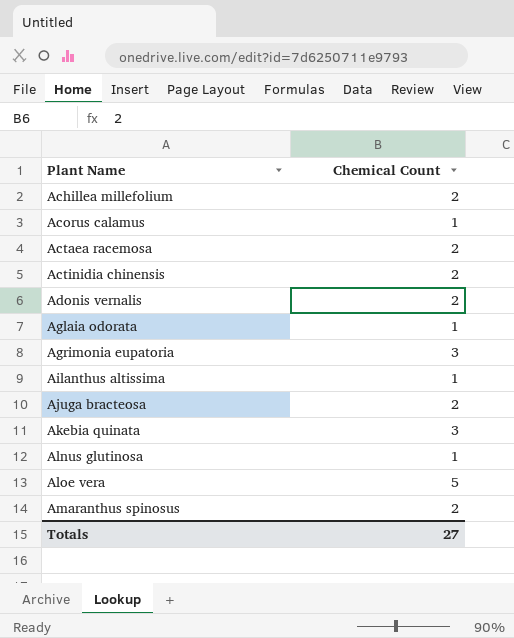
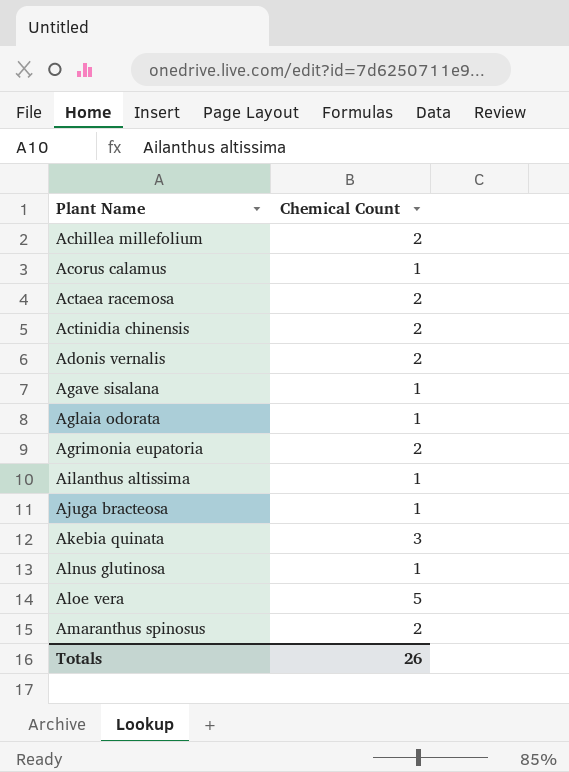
row Agave sisalana: none -> 1
Agrimonia eupatoria | Chemical Count: 3 -> 2
Ajuga bracteosa | Chemical Count: 2 -> 1
Totals | Chemical Count: 27 -> 26

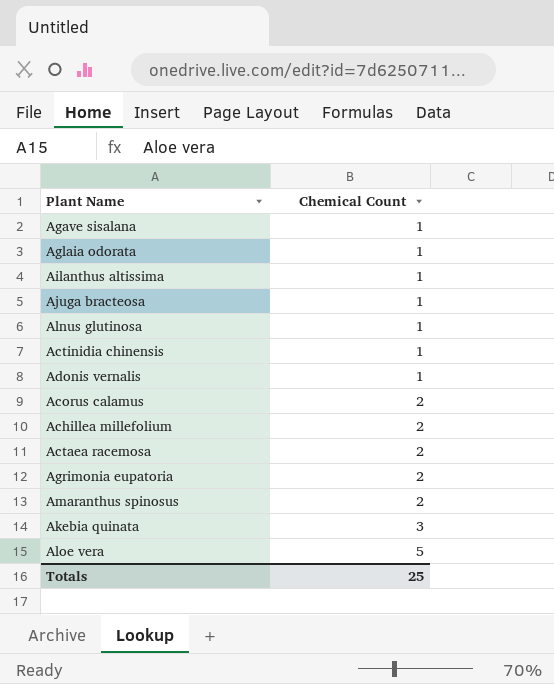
row order: Plant Name ascending -> Chemical Count ascending
Actinidia chinensis | Chemical Count: 2 -> 1
Adonis vernalis | Chemical Count: 2 -> 1
Acorus calamus | Chemical Count: 1 -> 2
Totals | Chemical Count: 26 -> 25

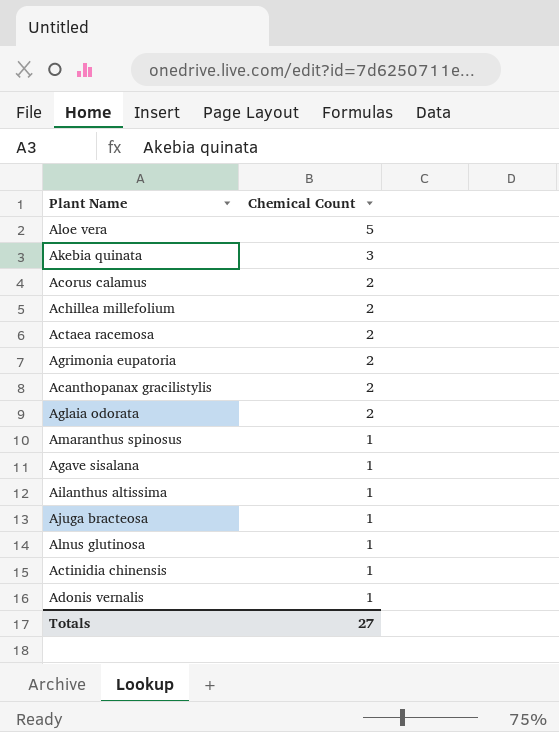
row order: Chemical Count ascending -> Chemical Count descending
row Acanthopanax gracilistylis: none -> 2
Aglaia odorata | Chemical Count: 1 -> 2
Amaranthus spinosus | Chemical Count: 2 -> 1
Totals | Chemical Count: 25 -> 27

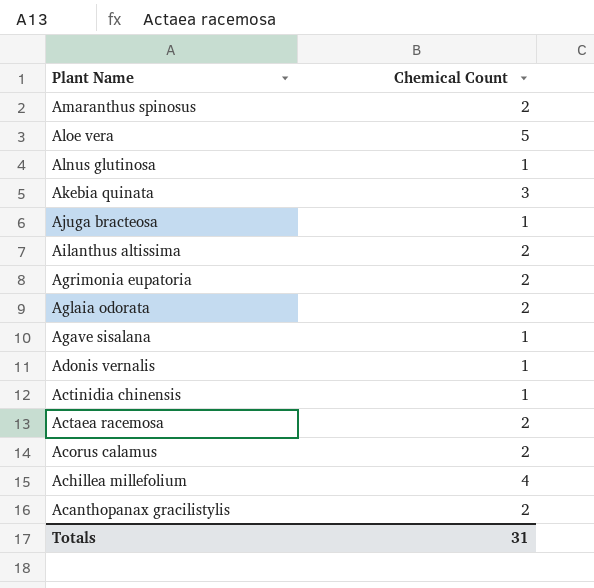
row order: Chemical Count descending -> Plant Name descending
Amaranthus spinosus | Chemical Count: 1 -> 2
Ailanthus altissima | Chemical Count: 1 -> 2
Achillea millefolium | Chemical Count: 2 -> 4
Totals | Chemical Count: 27 -> 31

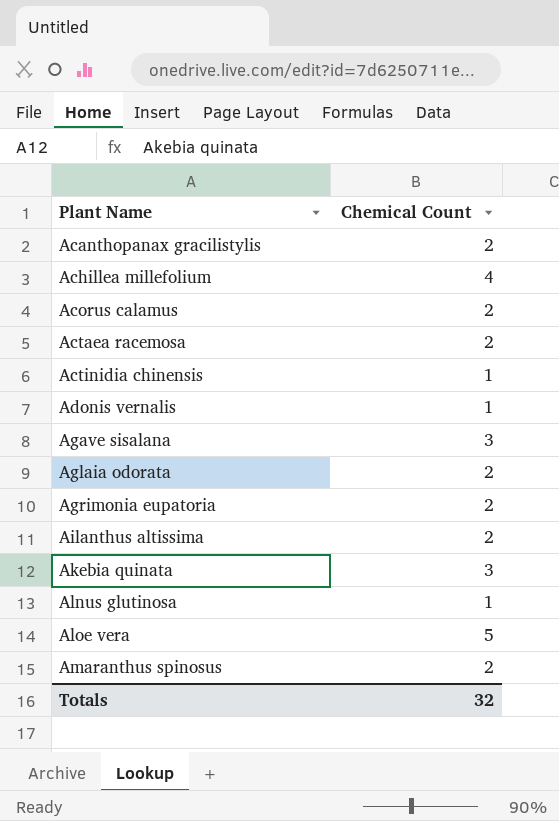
row order: Plant Name descending -> Plant Name ascending
row Ajuga bracteosa: 1 -> none
Agave sisalana | Chemical Count: 1 -> 3
Totals | Chemical Count: 31 -> 32

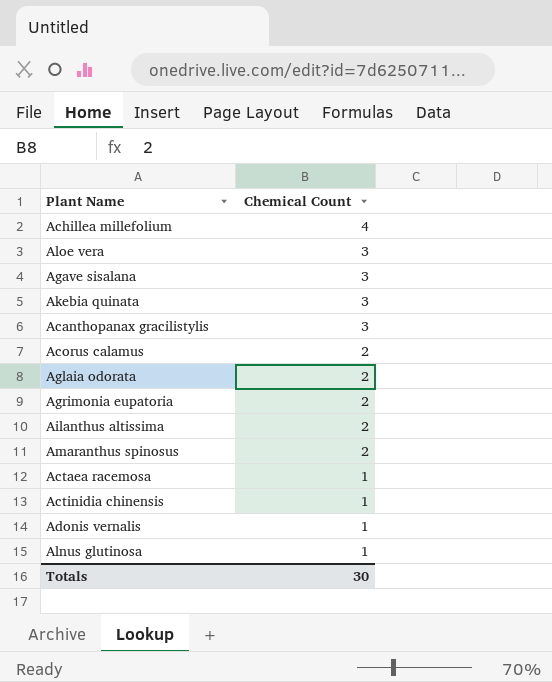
row order: Plant Name ascending -> Chemical Count descending
Aloe vera | Chemical Count: 5 -> 3
Acanthopanax gracilistylis | Chemical Count: 2 -> 3
Actaea racemosa | Chemical Count: 2 -> 1
Totals | Chemical Count: 32 -> 30

